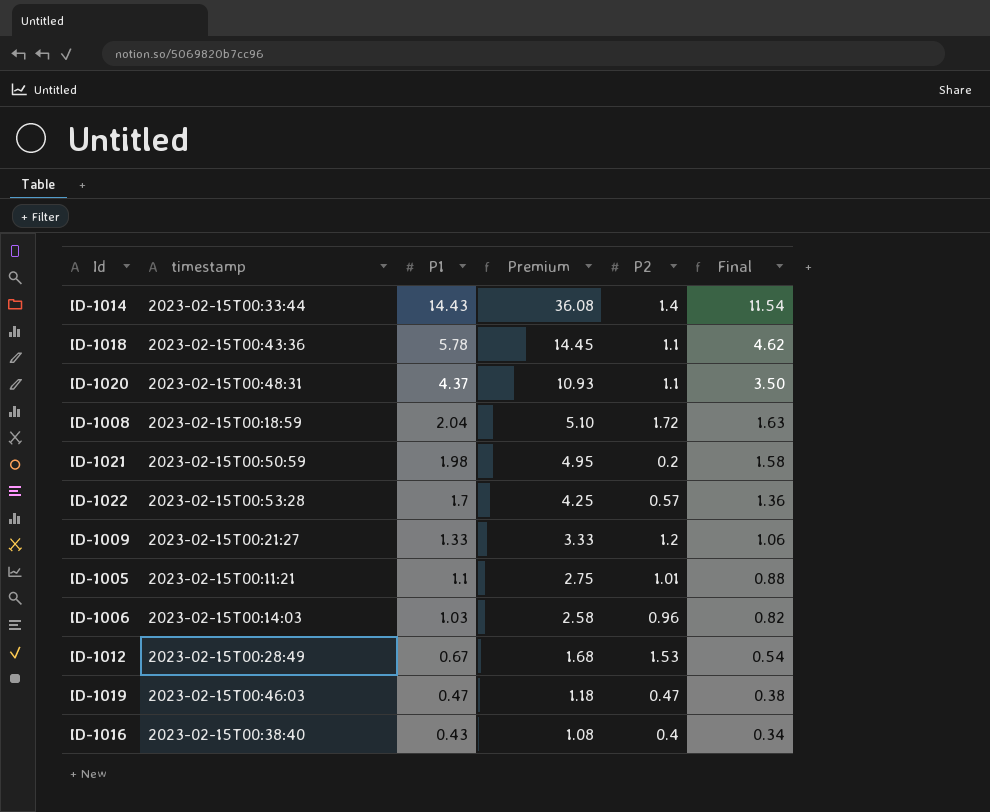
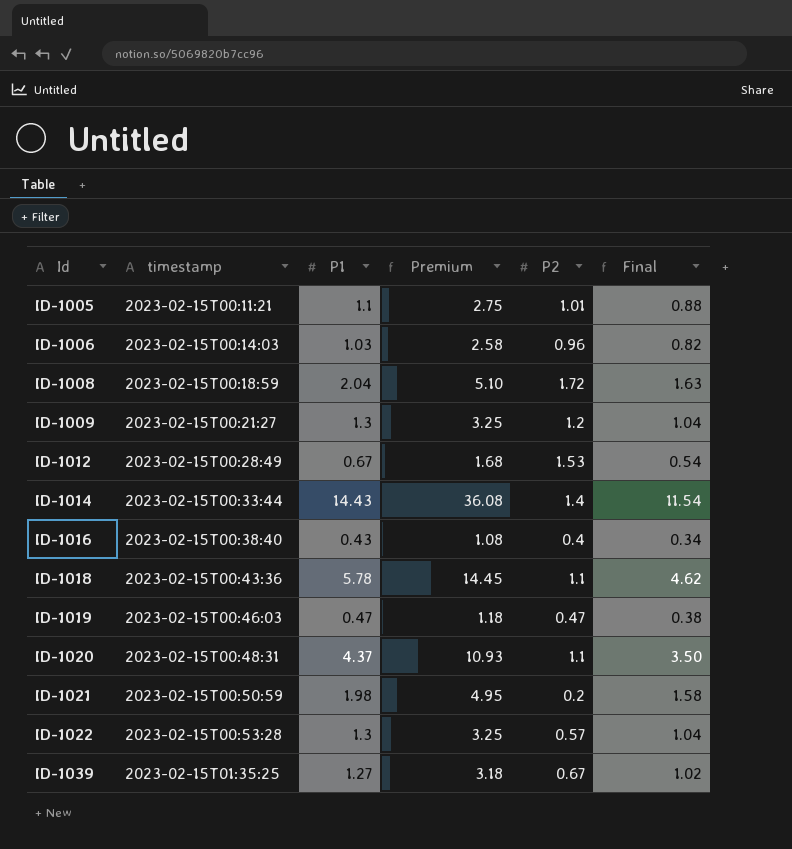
row order: P1 descending -> Id ascending
ID-1009 | P1: 1.33 -> 1.3
ID-1009 | Premium: 3.33 -> 3.25
ID-1009 | Final: 1.06 -> 1.04
ID-1022 | P1: 1.7 -> 1.3
ID-1022 | Premium: 4.25 -> 3.25
ID-1022 | Final: 1.36 -> 1.04
row ID-1039: none -> 2023-02-15T01:35:25 | 1.27 | 3.18 | 0.67 | 1.02

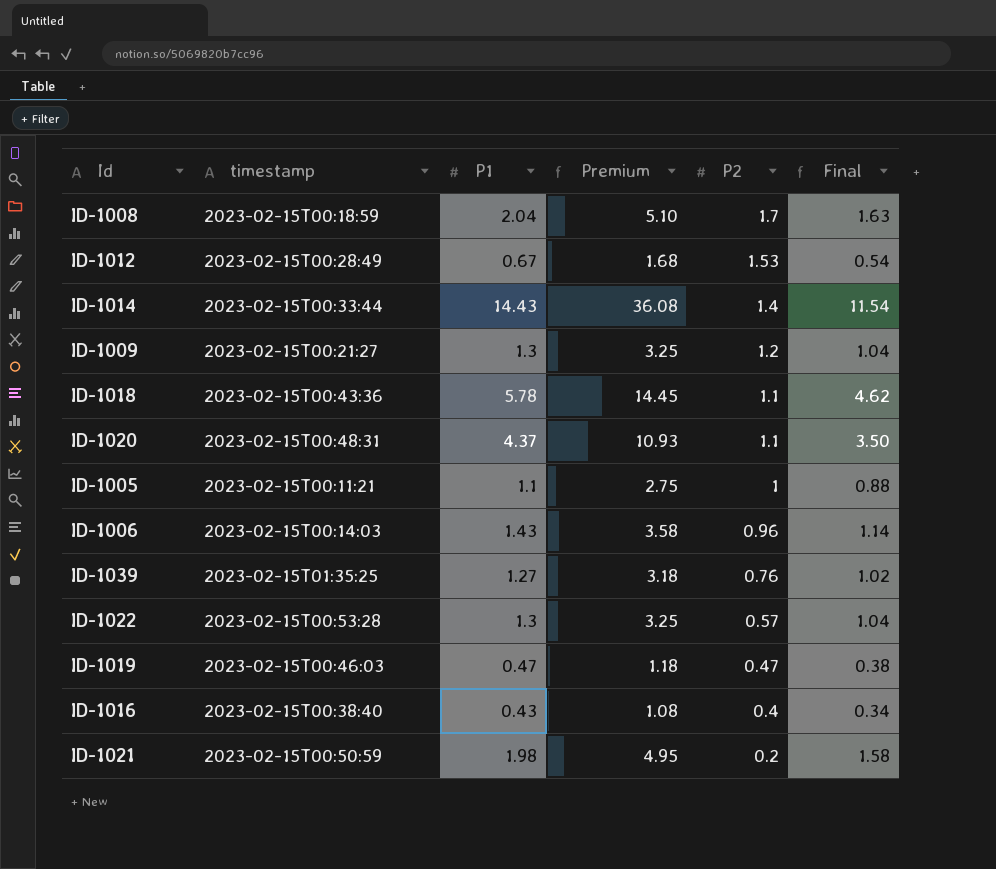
row order: Id ascending -> P2 descending
ID-1008 | P2: 1.72 -> 1.7
ID-1005 | P2: 1.01 -> 1
ID-1006 | P1: 1.03 -> 1.43
ID-1006 | Premium: 2.58 -> 3.58
ID-1006 | Final: 0.82 -> 1.14
ID-1039 | P2: 0.67 -> 0.76

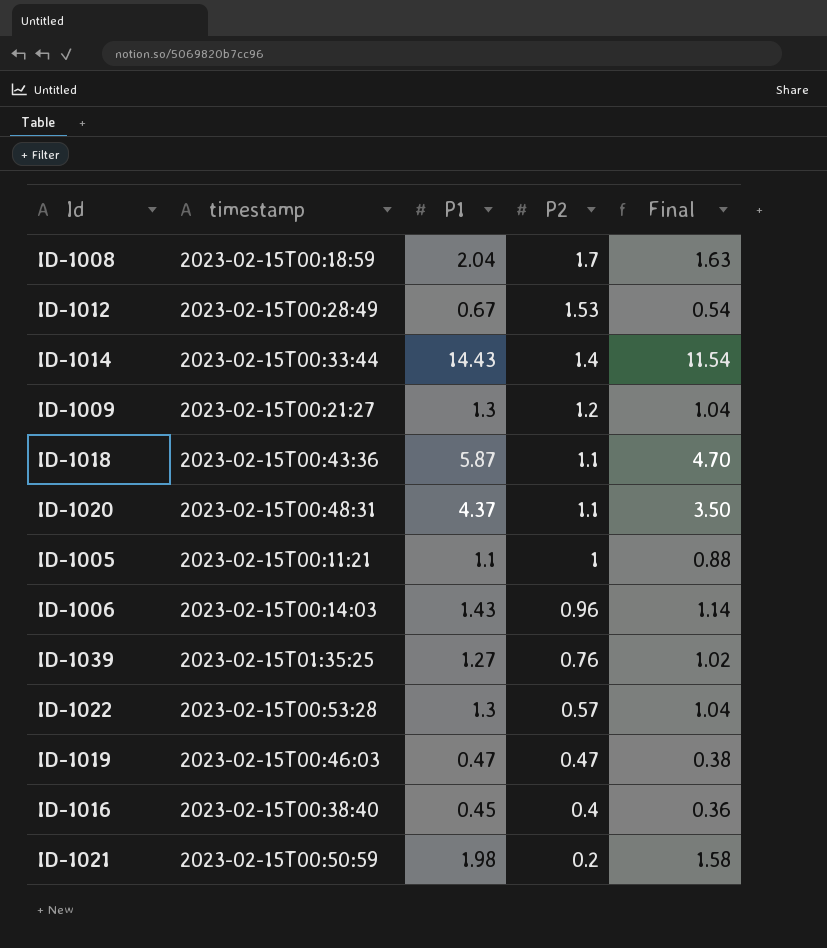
column Premium | formula: [P1] * 2.5 -> none
ID-1018 | P1: 5.78 -> 5.87
ID-1018 | Final: 4.62 -> 4.70
ID-1016 | P1: 0.43 -> 0.45
ID-1016 | Final: 0.34 -> 0.36

